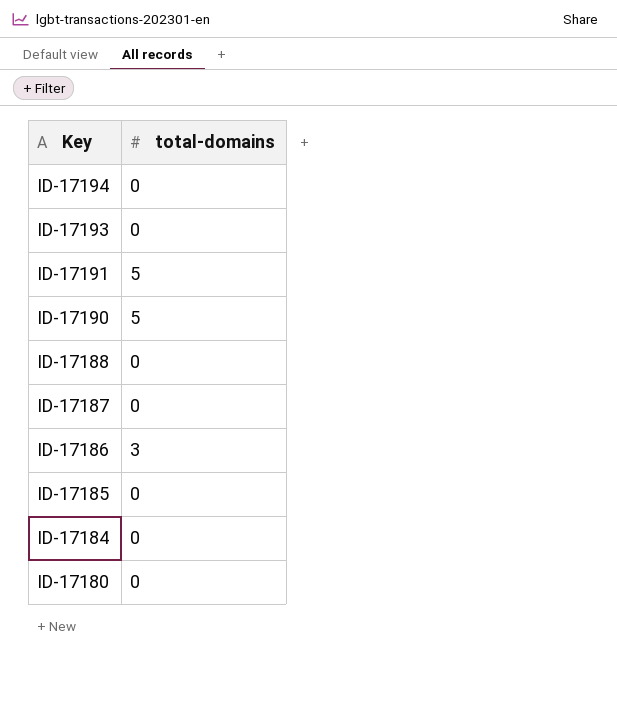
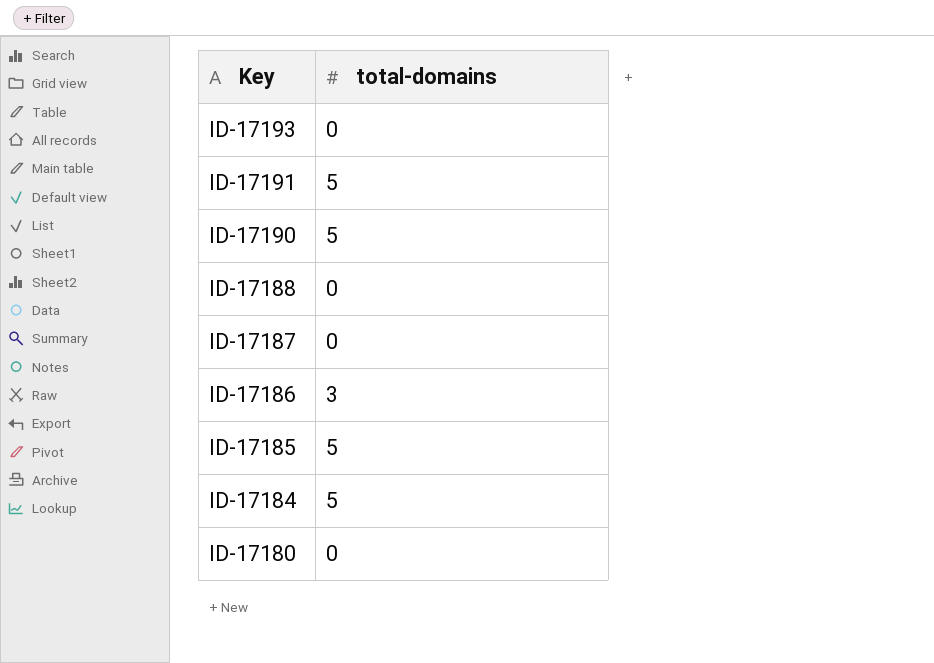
row ID-17194: 0 -> none
ID-17185 | total-domains: 0 -> 5
ID-17184 | total-domains: 0 -> 5

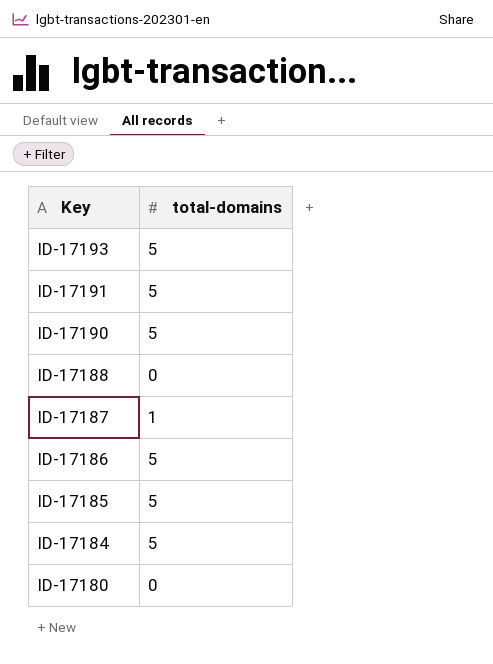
ID-17193 | total-domains: 0 -> 5
ID-17187 | total-domains: 0 -> 1
ID-17186 | total-domains: 3 -> 5

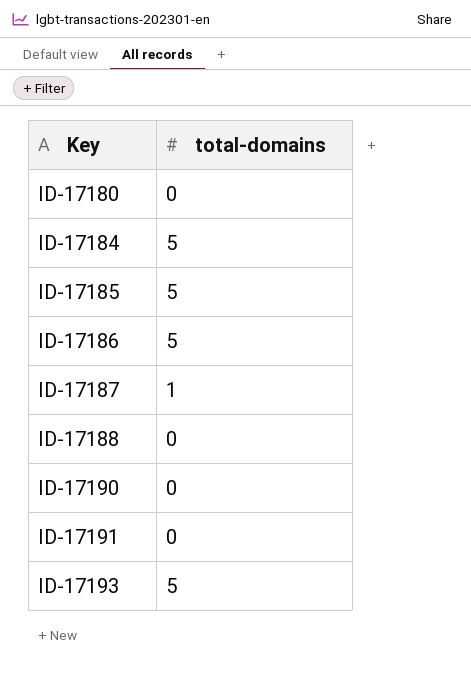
row order: Key descending -> Key ascending
ID-17190 | total-domains: 5 -> 0
ID-17191 | total-domains: 5 -> 0

